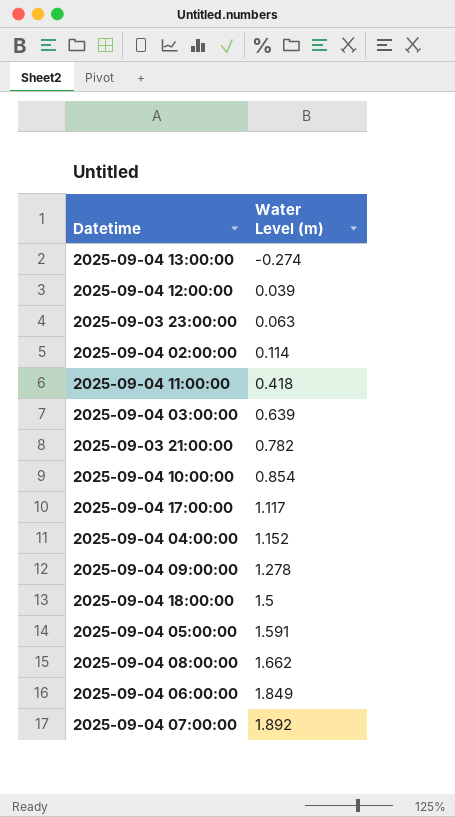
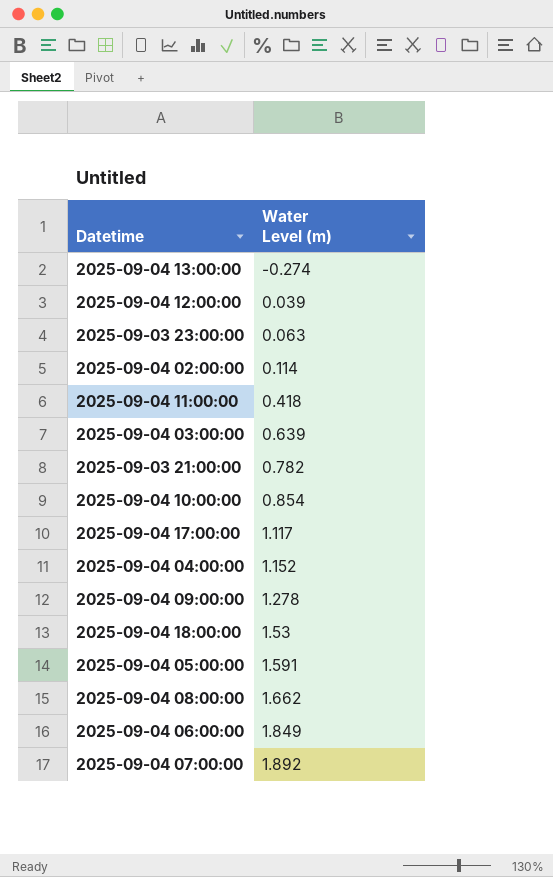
2025-09-04 18:00:00 | Water Level (m): 1.5 -> 1.53

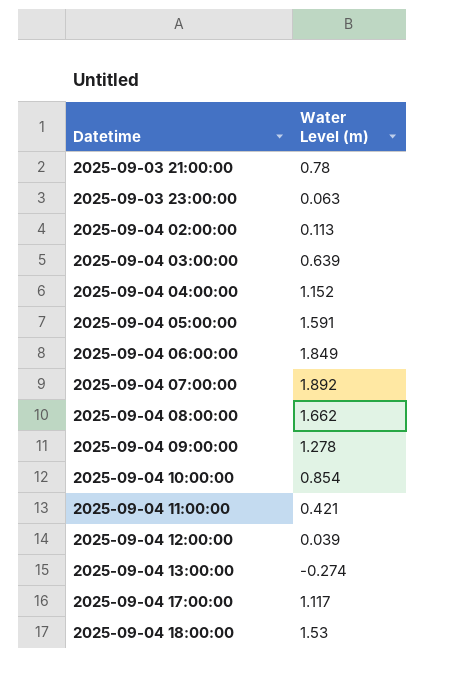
row order: Water Level (m) ascending -> Datetime ascending
2025-09-03 21:00:00 | Water Level (m): 0.782 -> 0.78
2025-09-04 02:00:00 | Water Level (m): 0.114 -> 0.113
2025-09-04 11:00:00 | Water Level (m): 0.418 -> 0.421

